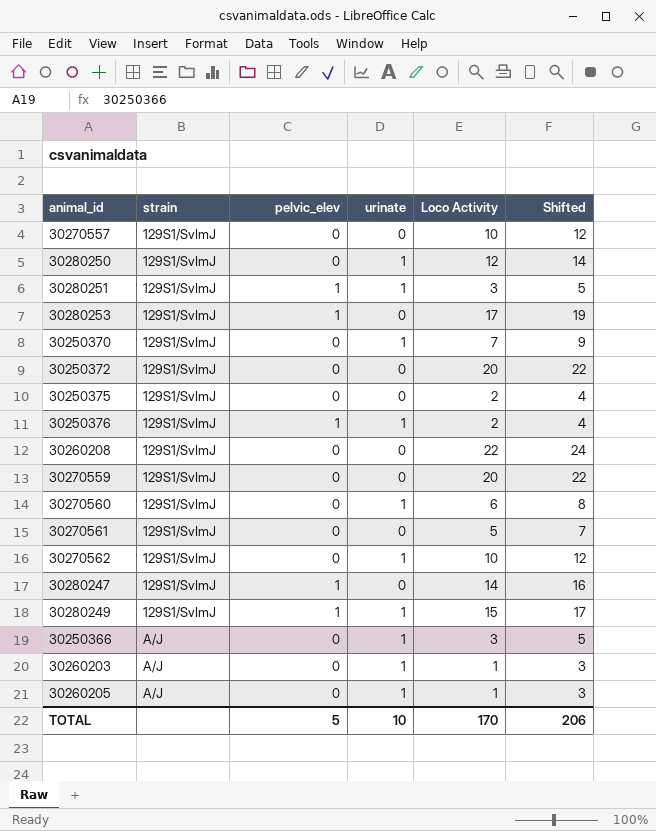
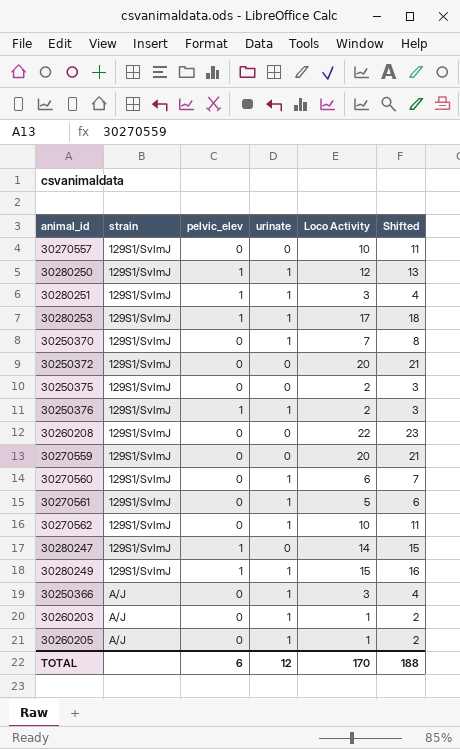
column Shifted | formula: [Loco Activity] + 2 -> [Loco Activity] + 1
30280250 | pelvic_elev: 0 -> 1
30280253 | urinate: 0 -> 1
30270561 | urinate: 0 -> 1
TOTAL | pelvic_elev: 5 -> 6
TOTAL | urinate: 10 -> 12
TOTAL | Shifted: 206 -> 188

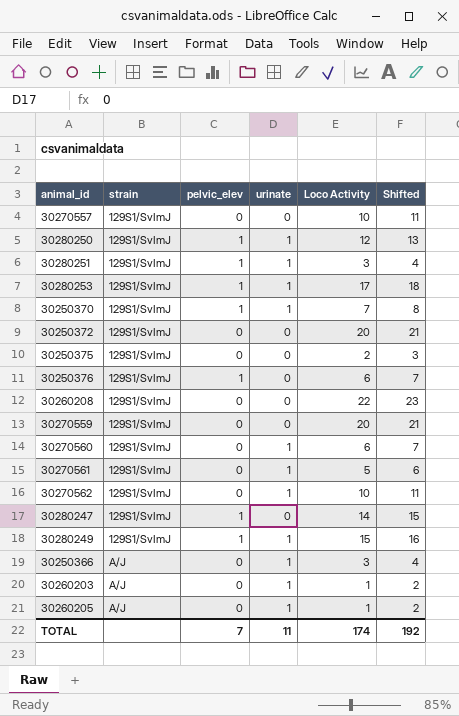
30250370 | pelvic_elev: 0 -> 1
30250376 | urinate: 1 -> 0
30250376 | Loco Activity: 2 -> 6
30250376 | Shifted: 3 -> 7
TOTAL | pelvic_elev: 6 -> 7
TOTAL | urinate: 12 -> 11
TOTAL | Loco Activity: 170 -> 174
TOTAL | Shifted: 188 -> 192

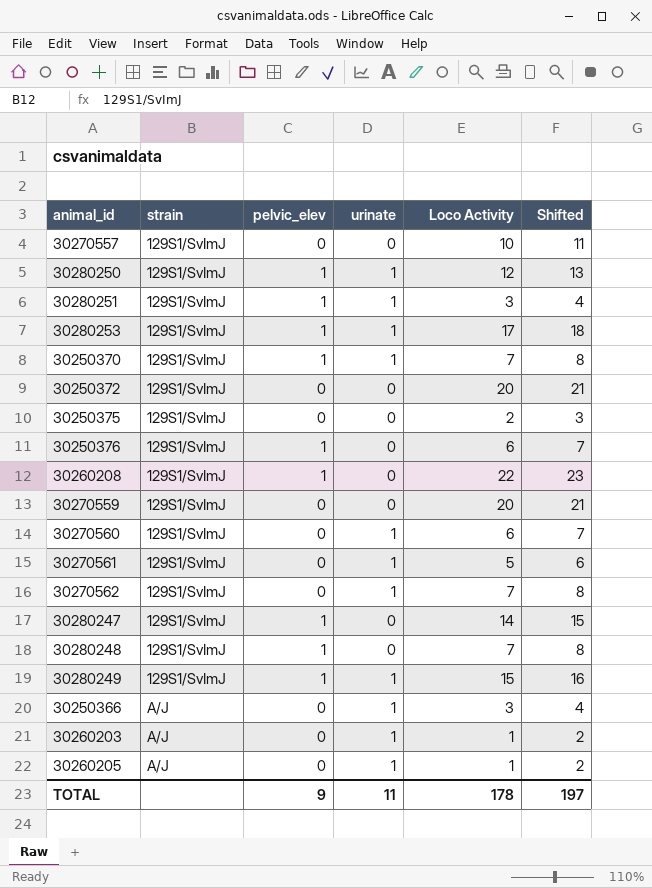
30260208 | pelvic_elev: 0 -> 1
30270562 | Loco Activity: 10 -> 7
30270562 | Shifted: 11 -> 8
row 30280248: none -> 129S1/SvImJ | 1 | 0 | 7 | 8
TOTAL | pelvic_elev: 7 -> 9
TOTAL | Loco Activity: 174 -> 178
TOTAL | Shifted: 192 -> 197

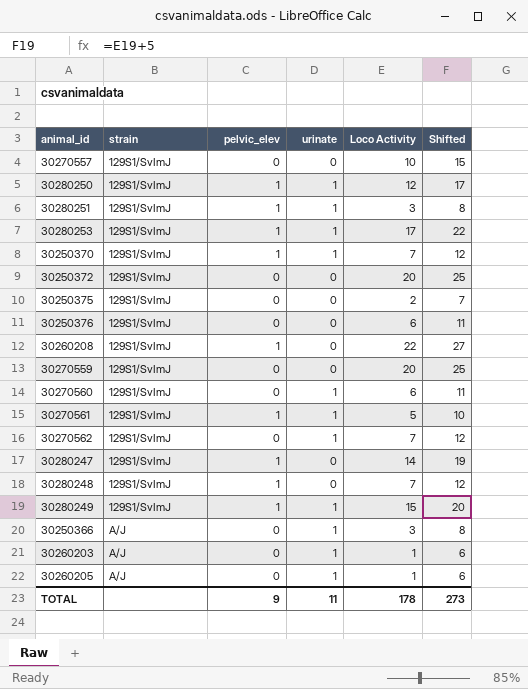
column Shifted | formula: [Loco Activity] + 1 -> [Loco Activity] + 5
30250376 | pelvic_elev: 1 -> 0
30270561 | pelvic_elev: 0 -> 1
TOTAL | Shifted: 197 -> 273

